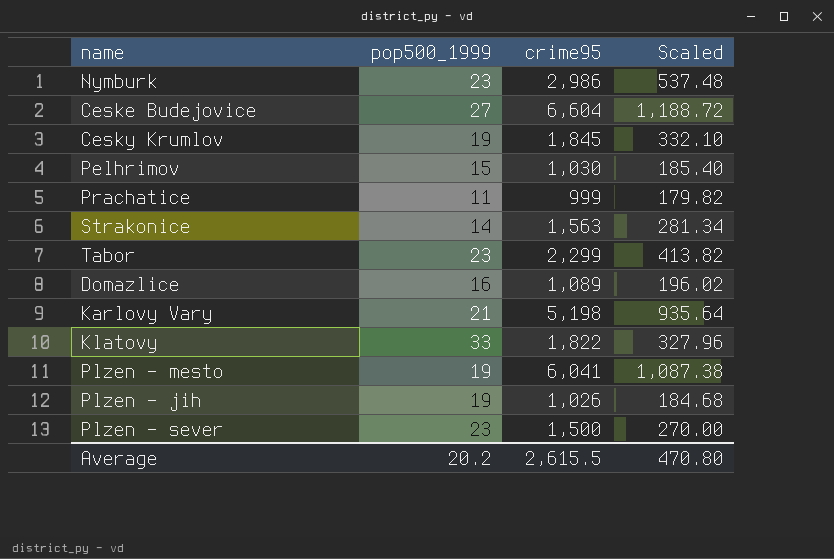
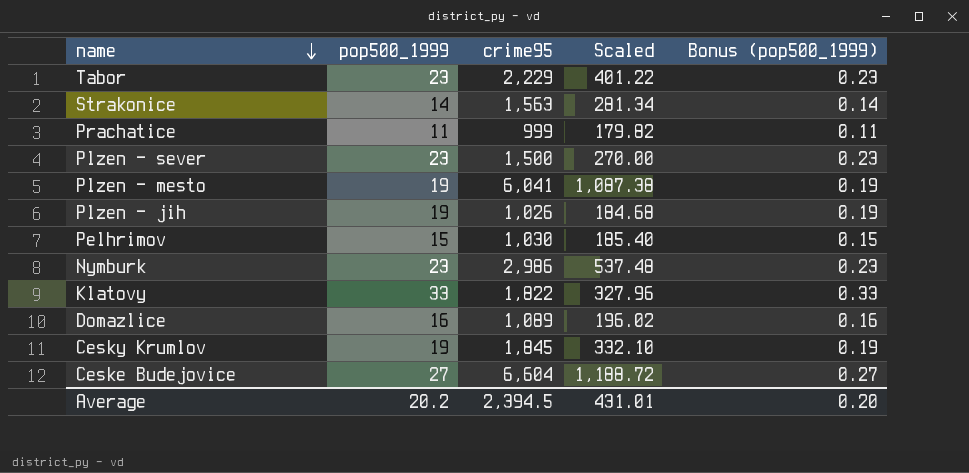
row order: none -> name descending
column Bonus (pop500_1999) | formula: none -> [pop500_1999] * 0.01
row Karlovy Vary: 21 | 5,198 | 935.64 -> none
Tabor | crime95: 2,299 -> 2,229
Tabor | Scaled: 413.82 -> 401.22
Average | crime95: 2,615.5 -> 2,394.5
Average | Scaled: 470.80 -> 431.01

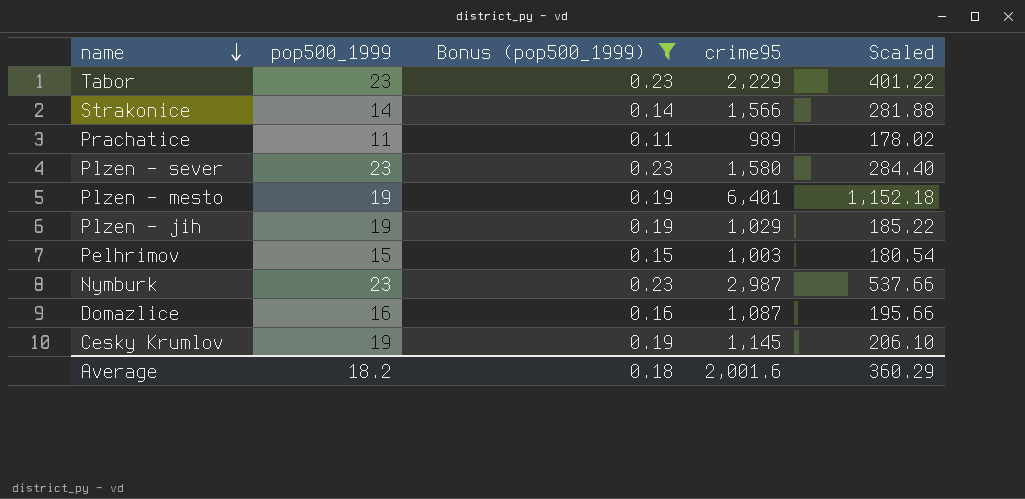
filter: none -> Bonus (pop500_1999) <= 0.23
column Bonus (pop500_1999) | position: 5 -> 3
Strakonice | crime95: 1,563 -> 1,566
Strakonice | Scaled: 281.34 -> 281.88
Prachatice | crime95: 999 -> 989
Prachatice | Scaled: 179.82 -> 178.02
Plzen - sever | crime95: 1,500 -> 1,580
Plzen - sever | Scaled: 270.00 -> 284.40
Plzen - mesto | crime95: 6,041 -> 6,401
Plzen - mesto | Scaled: 1,087.38 -> 1,152.18
Plzen - jih | crime95: 1,026 -> 1,029
Plzen - jih | Scaled: 184.68 -> 185.22
Pelhrimov | crime95: 1,030 -> 1,003
Pelhrimov | Scaled: 185.40 -> 180.54
Nymburk | crime95: 2,986 -> 2,987
Nymburk | Scaled: 537.48 -> 537.66
Domazlice | crime95: 1,089 -> 1,087
Domazlice | Scaled: 196.02 -> 195.66
Cesky Krumlov | crime95: 1,845 -> 1,145
Cesky Krumlov | Scaled: 332.10 -> 206.10
Average | pop500_1999: 20.2 -> 18.2
Average | Bonus (pop500_1999): 0.20 -> 0.18
Average | crime95: 2,394.5 -> 2,001.6
Average | Scaled: 431.01 -> 360.29

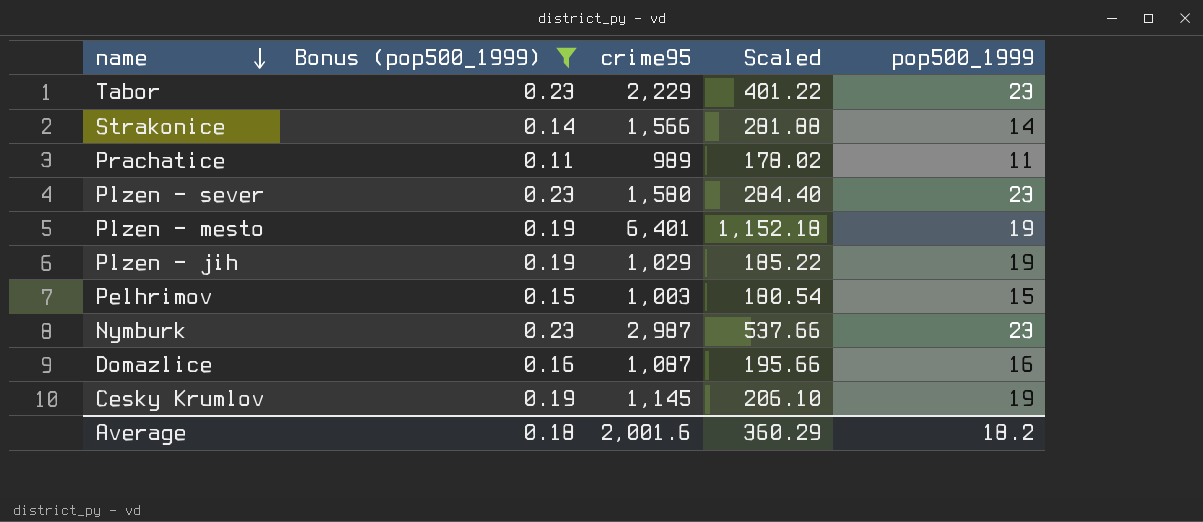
column pop500_1999 | position: 2 -> 5

